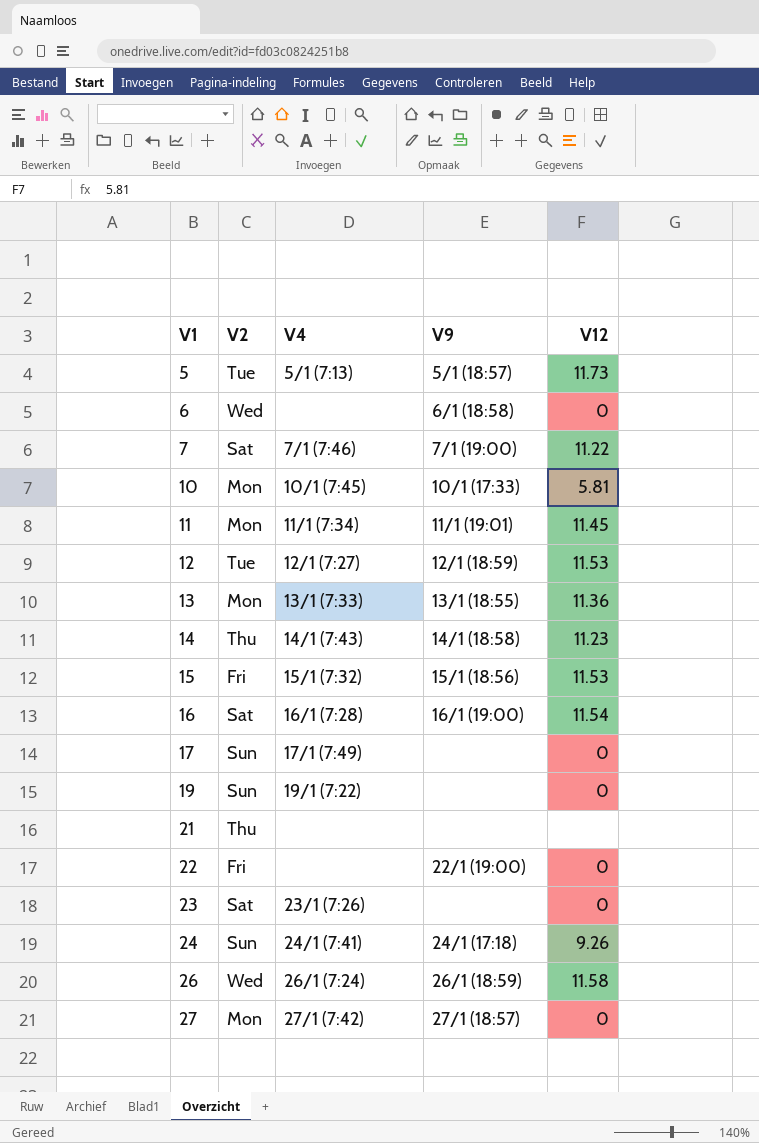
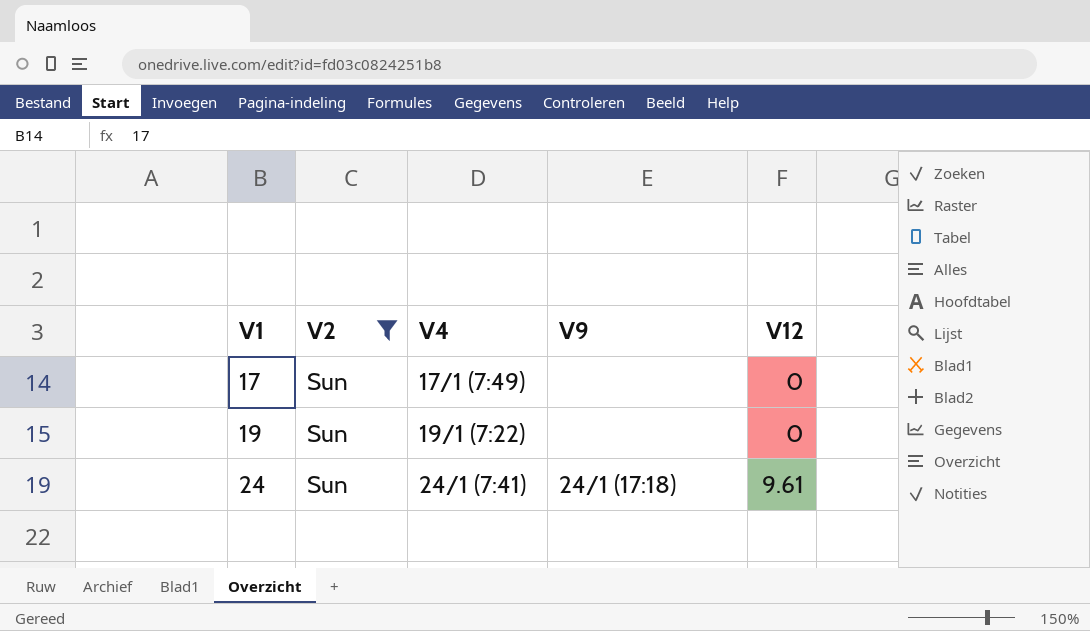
filter: none -> V2 = Sun
24 | V12: 9.26 -> 9.61

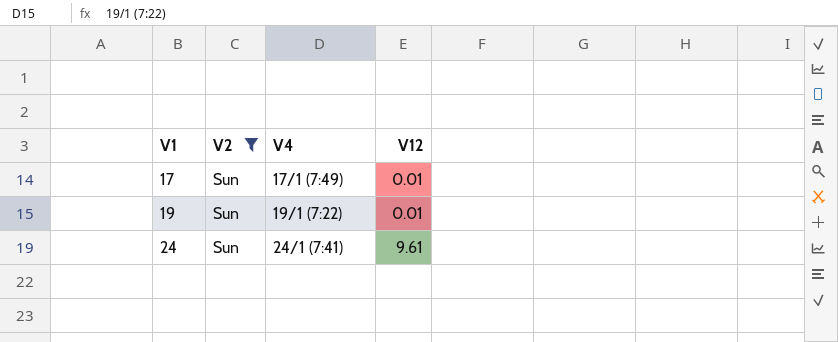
column V9 | position: 4 -> none
17 | V12: 0 -> 0.01
19 | V12: 0 -> 0.01

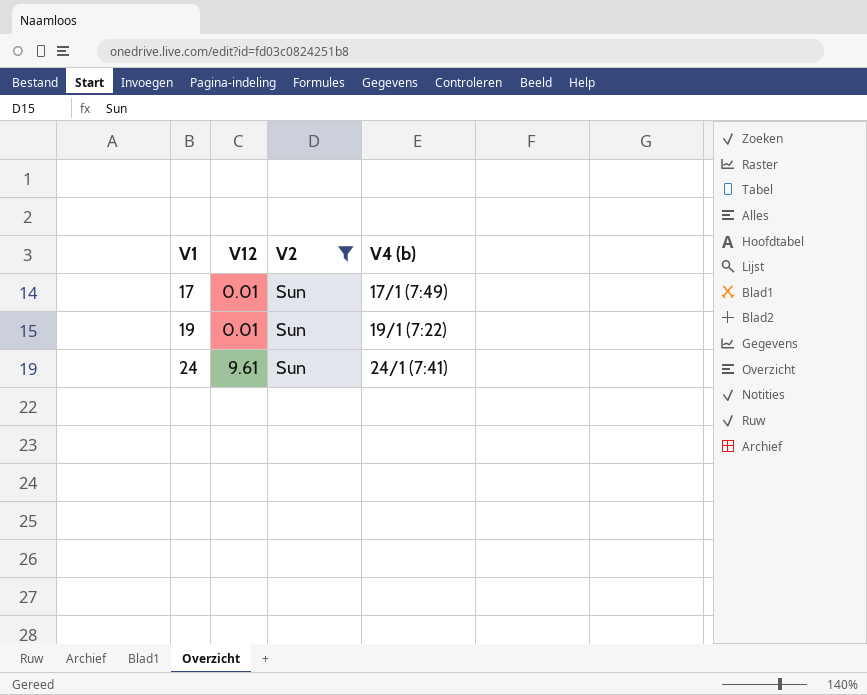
column V12 | position: 4 -> 2
column name: V4 -> V4 (b)

